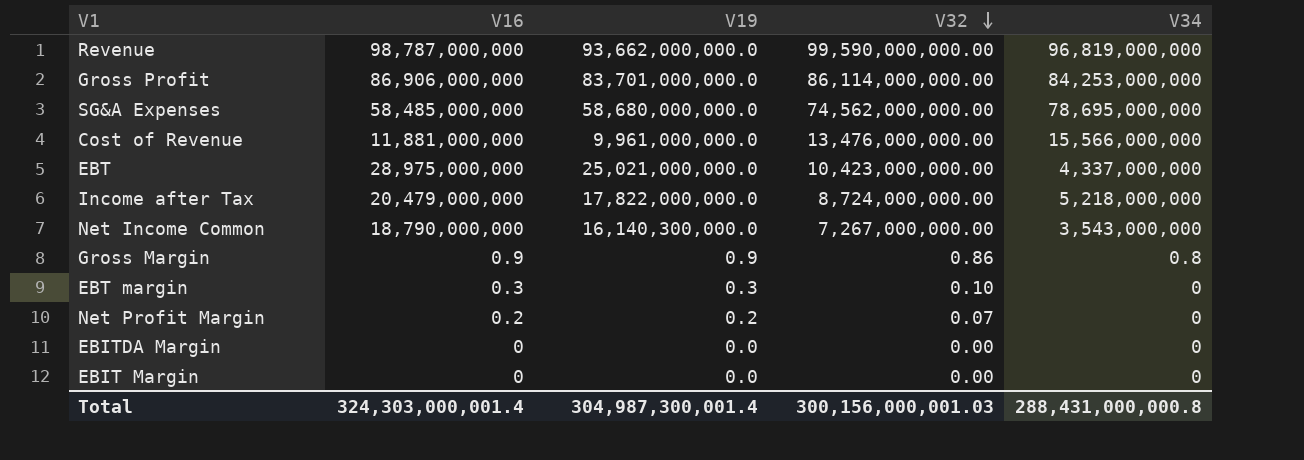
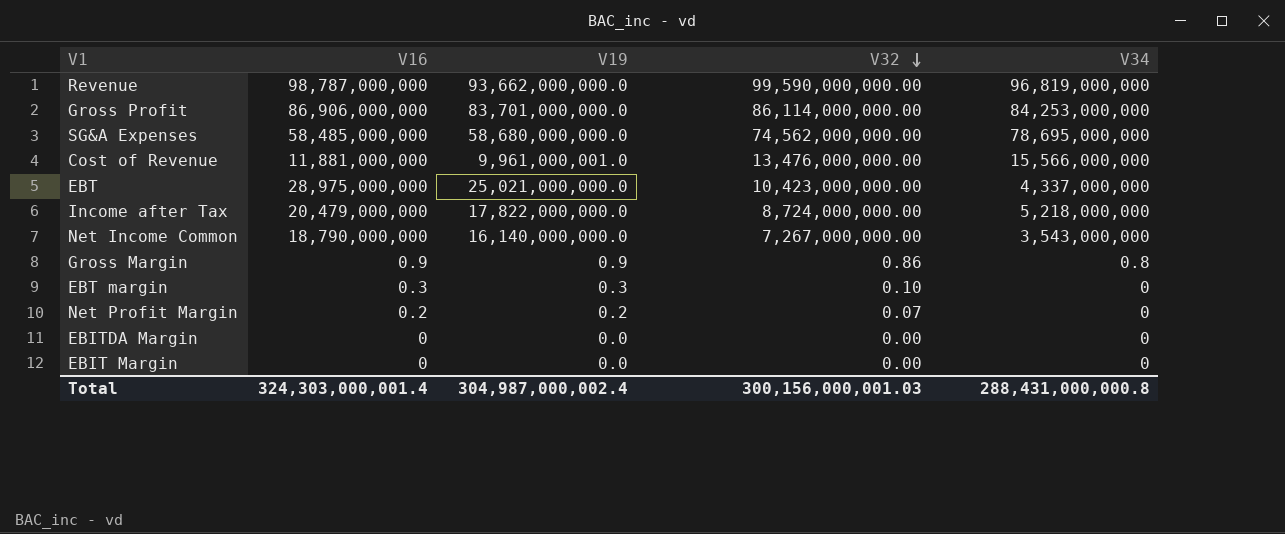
Cost of Revenue | V19: 9,961,000,000.0 -> 9,961,000,001.0
Net Income Common | V19: 16,140,300,000.0 -> 16,140,000,000.0
Total | V19: 304,987,300,001.4 -> 304,987,000,002.4

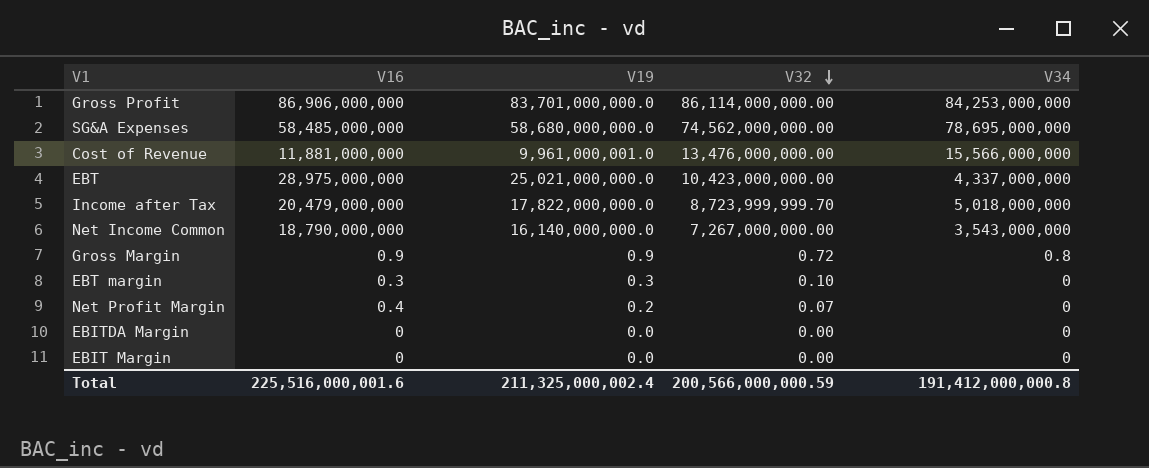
row Revenue: 98,787,000,000 | 93,662,000,000.0 | 99,590,000,000.00 | 96,819,000,000 -> none
Income after Tax | V32: 8,724,000,000.00 -> 8,723,999,999.70
Income after Tax | V34: 5,218,000,000 -> 5,018,000,000
Gross Margin | V32: 0.86 -> 0.72
Net Profit Margin | V16: 0.2 -> 0.4
Total | V16: 324,303,000,001.4 -> 225,516,000,001.6
Total | V19: 304,987,000,002.4 -> 211,325,000,002.4
Total | V32: 300,156,000,001.03 -> 200,566,000,000.59
Total | V34: 288,431,000,000.8 -> 191,412,000,000.8

